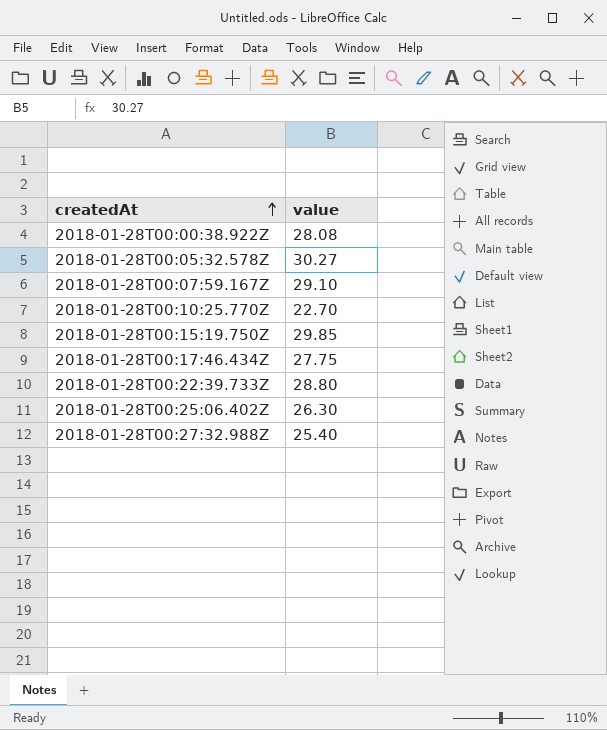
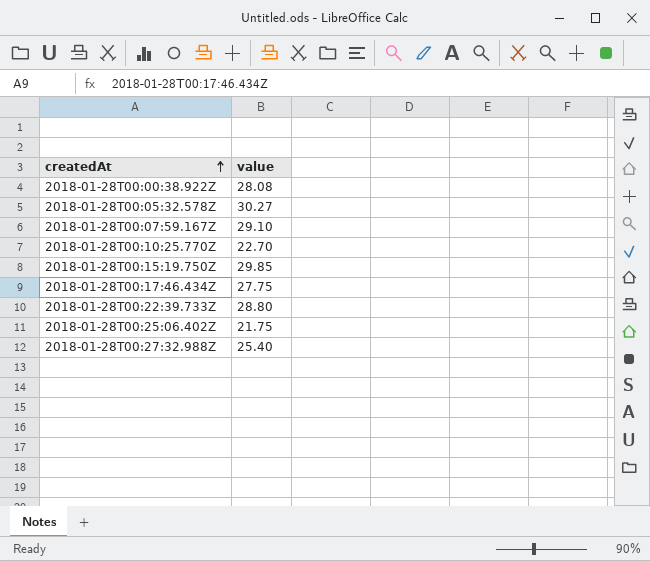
2018-01-28T00:25:06.402Z | value: 26.30 -> 21.75

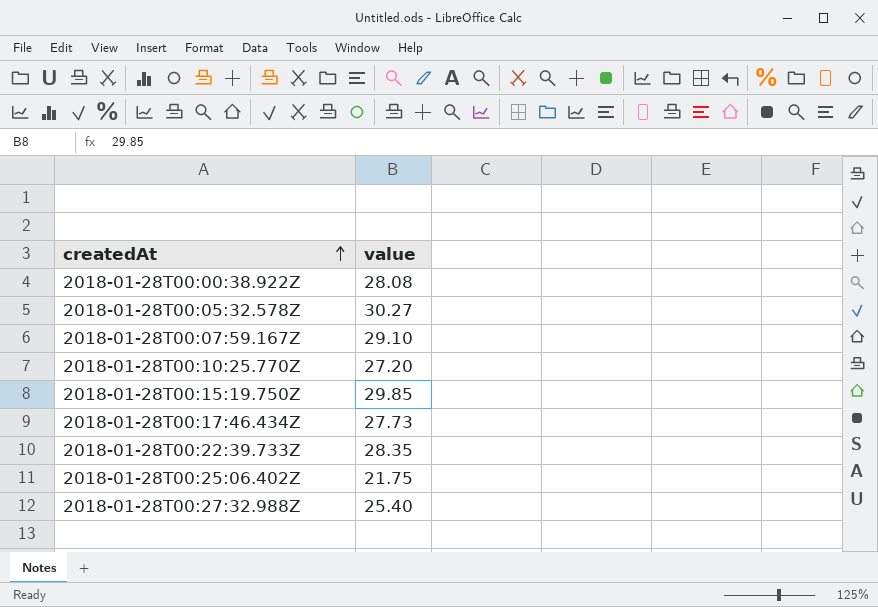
2018-01-28T00:10:25.770Z | value: 22.70 -> 27.20
2018-01-28T00:17:46.434Z | value: 27.75 -> 27.73
2018-01-28T00:22:39.733Z | value: 28.80 -> 28.35

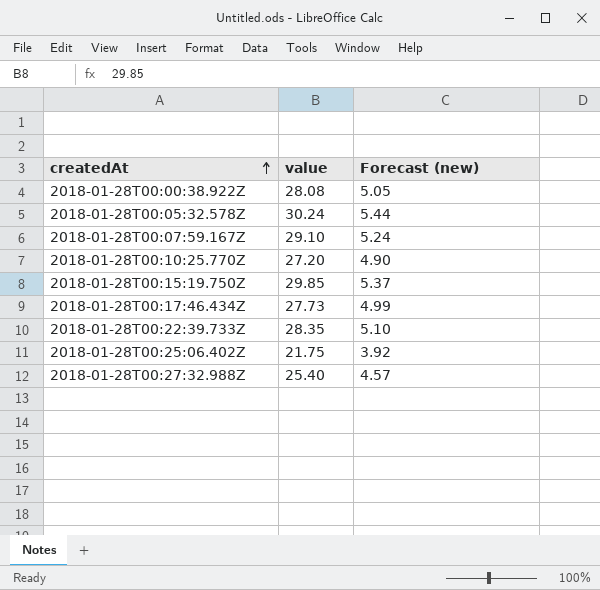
column Forecast (new) | formula: none -> [value] * 0.18
2018-01-28T00:05:32.578Z | value: 30.27 -> 30.24

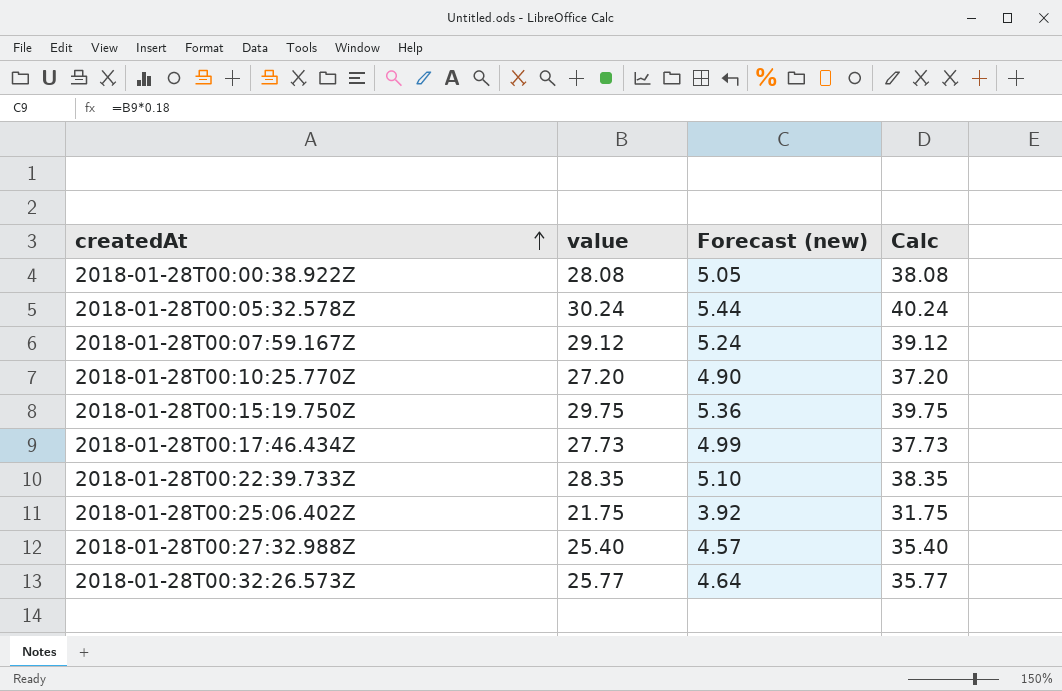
column Calc | formula: none -> [value] + 10
2018-01-28T00:07:59.167Z | value: 29.10 -> 29.12
2018-01-28T00:15:19.750Z | value: 29.85 -> 29.75
2018-01-28T00:15:19.750Z | Forecast (new): 5.37 -> 5.36
row 2018-01-28T00:32:26.573Z: none -> 25.77 | 4.64 | 35.77

